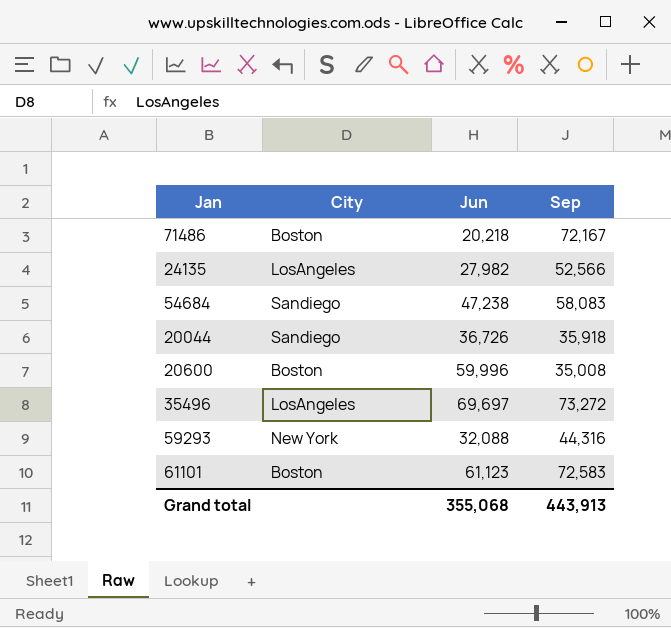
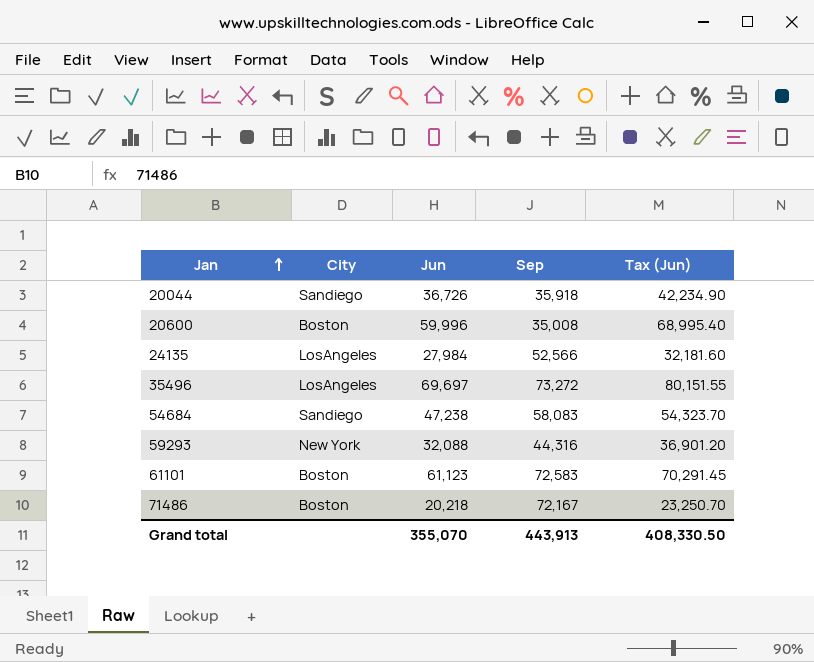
row order: none -> Jan ascending
column Tax (Jun) | formula: none -> [Jun] * 1.15
24135 | Jun: 27,982 -> 27,984
Grand total | Jun: 355,068 -> 355,070

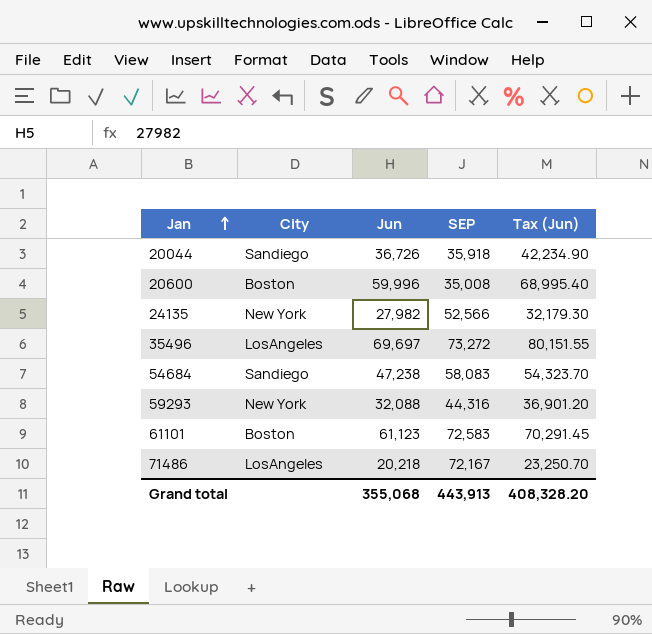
column name: Sep -> SEP
24135 | City: LosAngeles -> New York
24135 | Jun: 27,984 -> 27,982
24135 | Tax (Jun): 32,181.60 -> 32,179.30
71486 | City: Boston -> LosAngeles
Grand total | Jun: 355,070 -> 355,068
Grand total | Tax (Jun): 408,330.50 -> 408,328.20

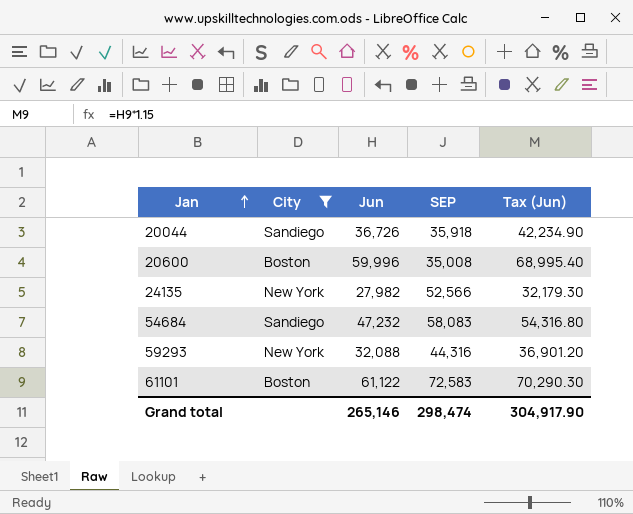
filter: none -> City != LosAngeles
54684 | Jun: 47,238 -> 47,232
54684 | Tax (Jun): 54,323.70 -> 54,316.80
61101 | Jun: 61,123 -> 61,122
61101 | Tax (Jun): 70,291.45 -> 70,290.30
Grand total | Jun: 355,068 -> 265,146
Grand total | SEP: 443,913 -> 298,474
Grand total | Tax (Jun): 408,328.20 -> 304,917.90

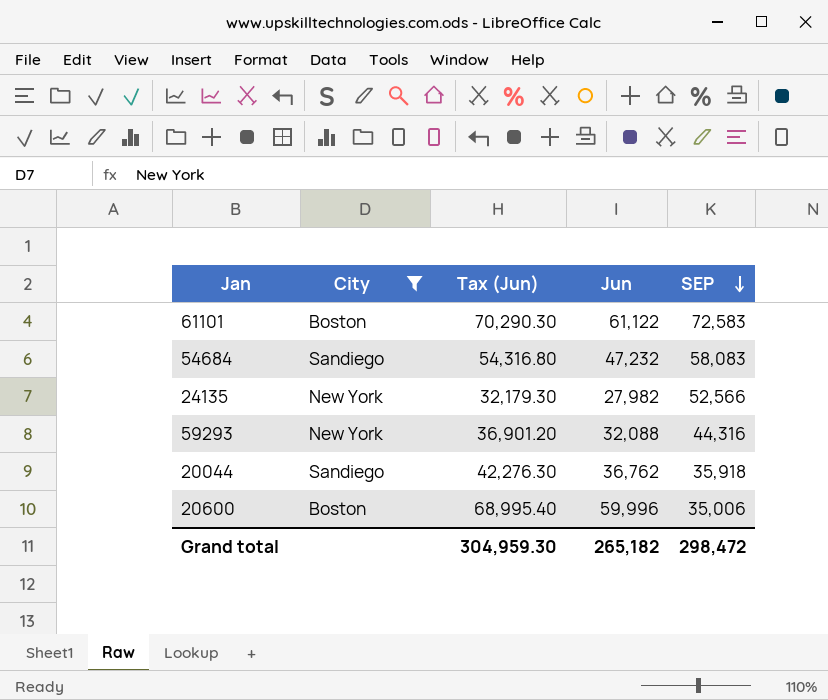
row order: Jan ascending -> SEP descending
column Tax (Jun) | position: 5 -> 3
20044 | Tax (Jun): 42,234.90 -> 42,276.30
20044 | Jun: 36,726 -> 36,762
20600 | SEP: 35,008 -> 35,006
Grand total | Tax (Jun): 304,917.90 -> 304,959.30
Grand total | Jun: 265,146 -> 265,182
Grand total | SEP: 298,474 -> 298,472

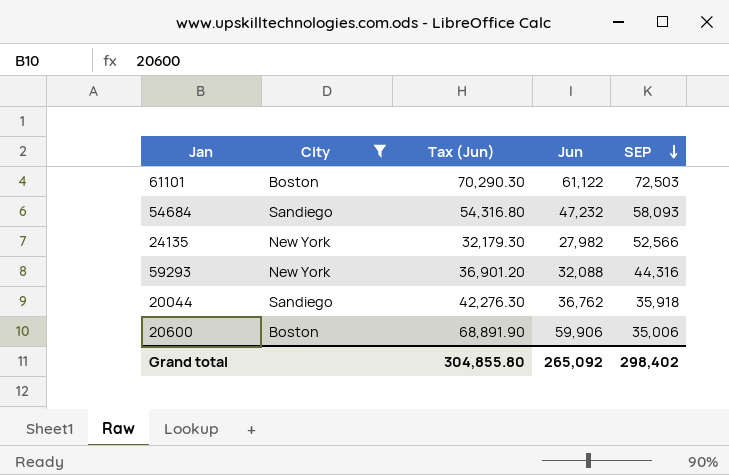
61101 | SEP: 72,583 -> 72,503
54684 | SEP: 58,083 -> 58,093
20600 | Tax (Jun): 68,995.40 -> 68,891.90
20600 | Jun: 59,996 -> 59,906
Grand total | Tax (Jun): 304,959.30 -> 304,855.80
Grand total | Jun: 265,182 -> 265,092
Grand total | SEP: 298,472 -> 298,402

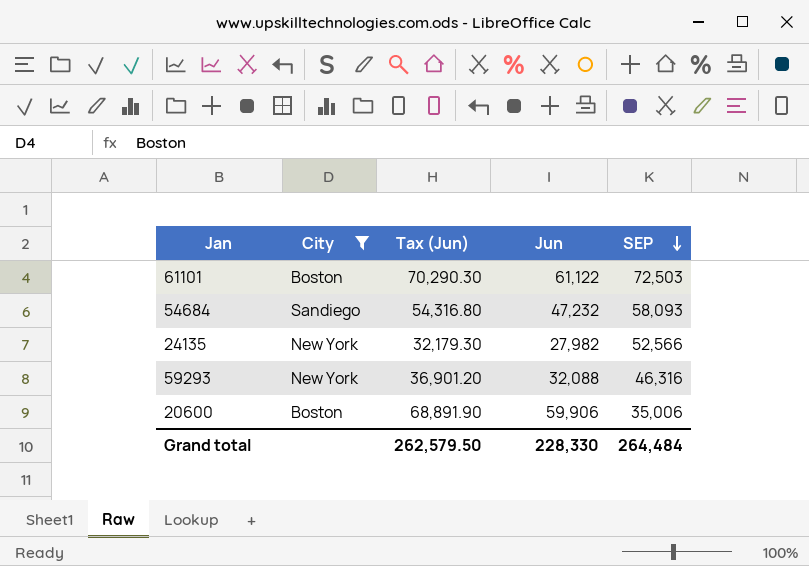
row 20044: Sandiego | 42,276.30 | 36,762 | 35,918 -> none
59293 | SEP: 44,316 -> 46,316
Grand total | Tax (Jun): 304,855.80 -> 262,579.50
Grand total | Jun: 265,092 -> 228,330
Grand total | SEP: 298,402 -> 264,484

